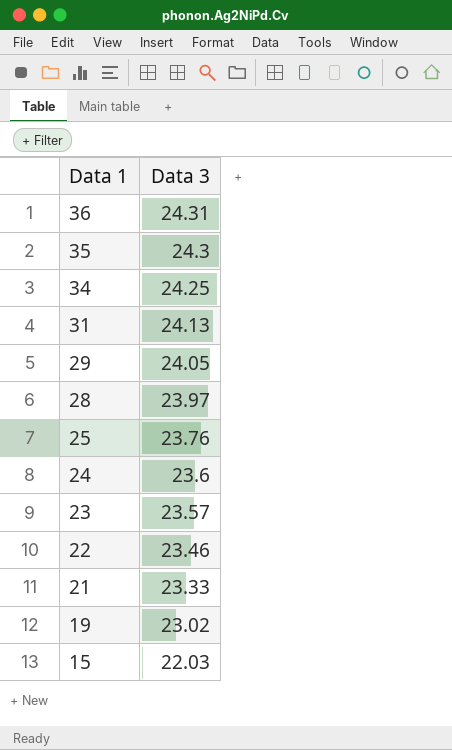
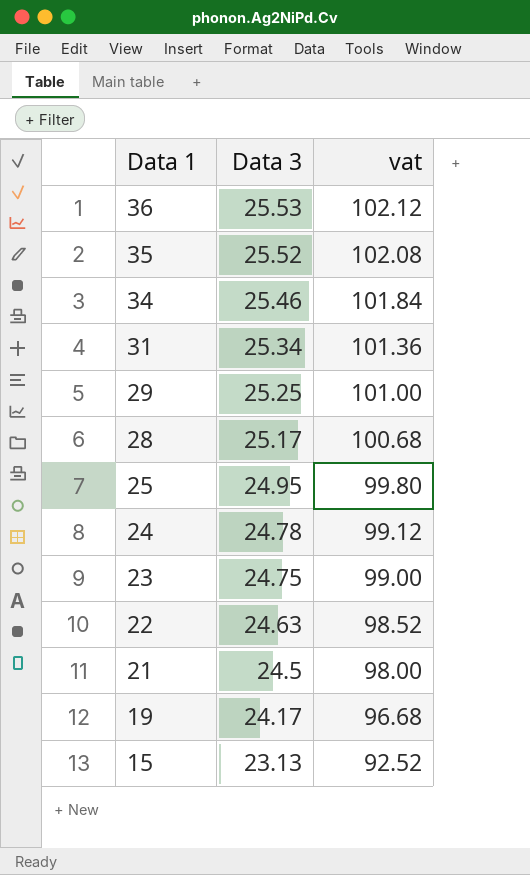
column vat | formula: none -> [Data 3] * 4
36 | Data 3: 24.31 -> 25.53
35 | Data 3: 24.3 -> 25.52
34 | Data 3: 24.25 -> 25.46
31 | Data 3: 24.13 -> 25.34
29 | Data 3: 24.05 -> 25.25
28 | Data 3: 23.97 -> 25.17
25 | Data 3: 23.76 -> 24.95
24 | Data 3: 23.6 -> 24.78
23 | Data 3: 23.57 -> 24.75
22 | Data 3: 23.46 -> 24.63
21 | Data 3: 23.33 -> 24.5
19 | Data 3: 23.02 -> 24.17
15 | Data 3: 22.03 -> 23.13

